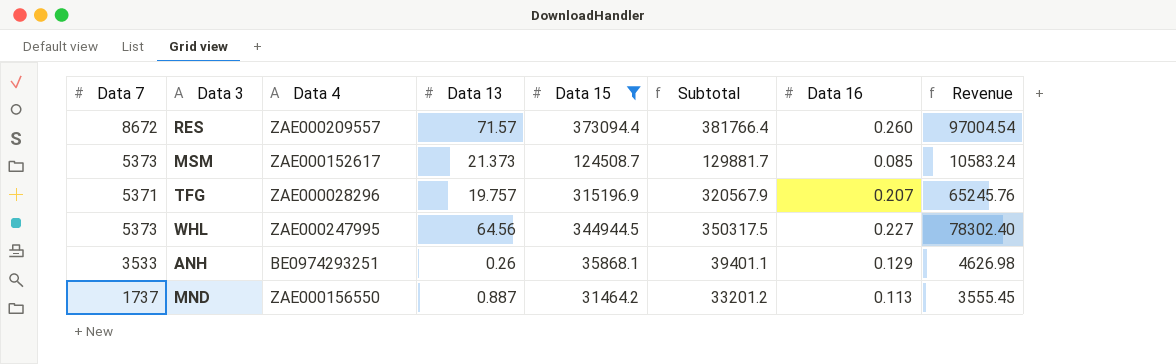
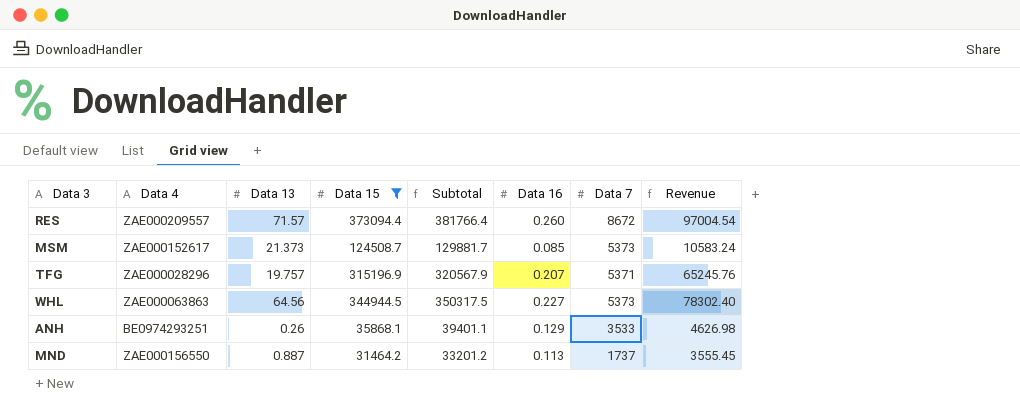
column Data 7 | position: 1 -> 7
WHL | Data 4: ZAE000247995 -> ZAE000063863

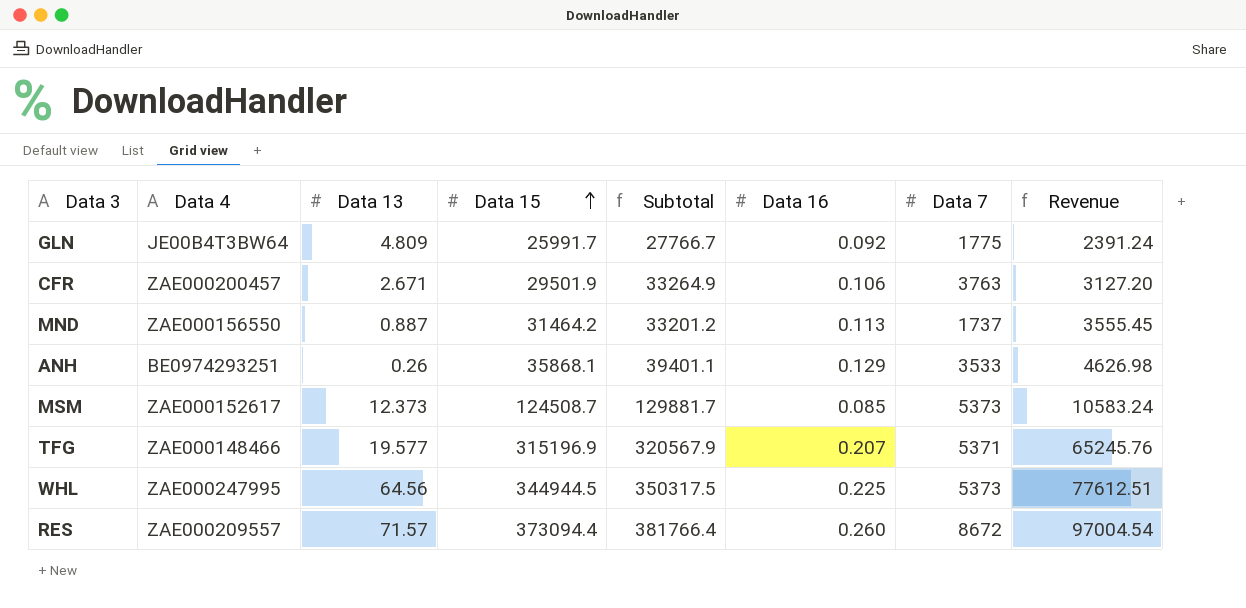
filter: Data 15 >= 31464.2 -> none
row order: none -> Data 15 ascending
MSM | Data 13: 21.373 -> 12.373
TFG | Data 4: ZAE000028296 -> ZAE000148466
TFG | Data 13: 19.757 -> 19.577
WHL | Data 4: ZAE000063863 -> ZAE000247995
WHL | Data 16: 0.227 -> 0.225
WHL | Revenue: 78302.40 -> 77612.51

